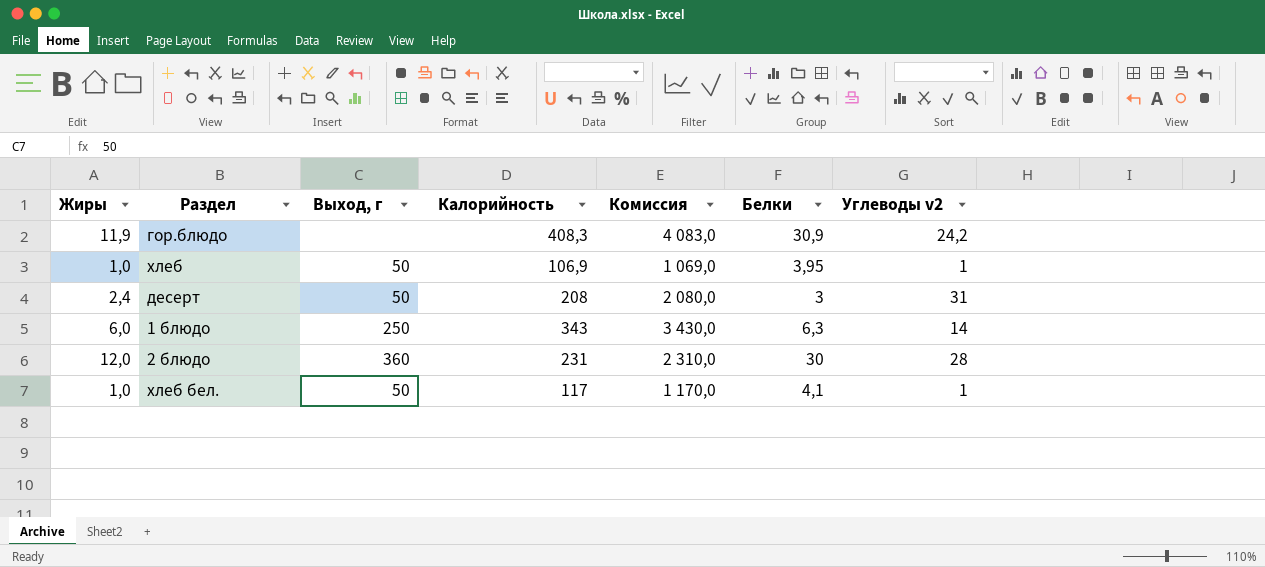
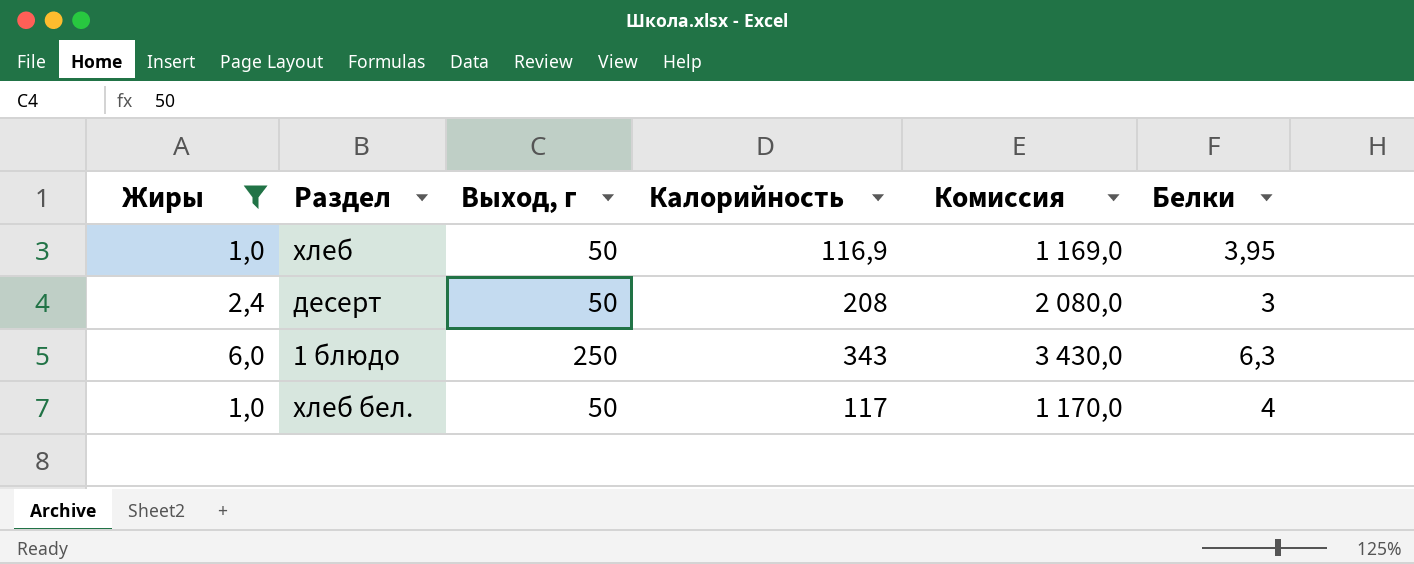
filter: none -> Жиры <= 6,0
column Углеводы v2 | position: 7 -> none
хлеб | Калорийность: 106,9 -> 116,9
хлеб | Комиссия: 1 069,0 -> 1 169,0
хлеб бел. | Белки: 4,1 -> 4

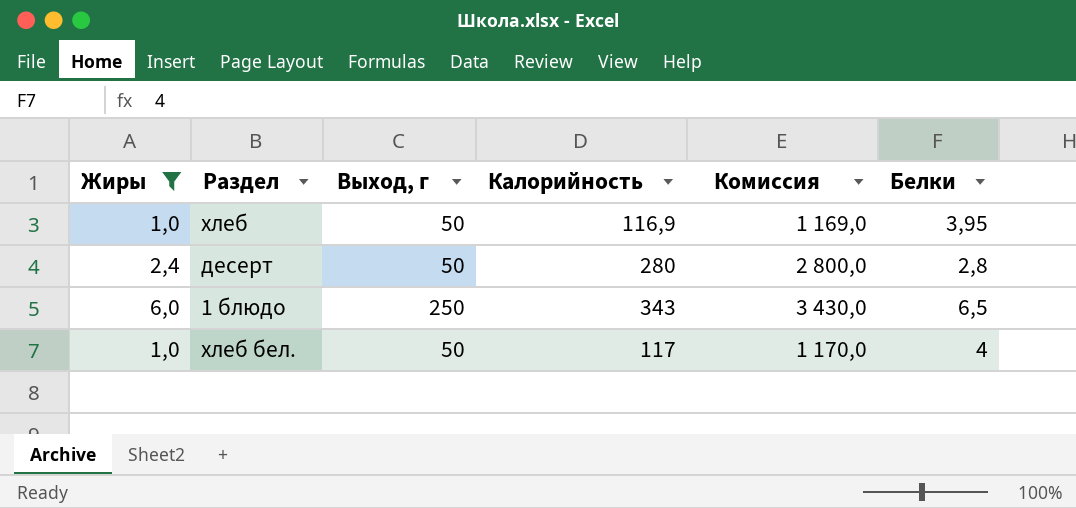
десерт | Калорийность: 208 -> 280
десерт | Комиссия: 2 080,0 -> 2 800,0
десерт | Белки: 3 -> 2,8
1 блюдо | Белки: 6,3 -> 6,5

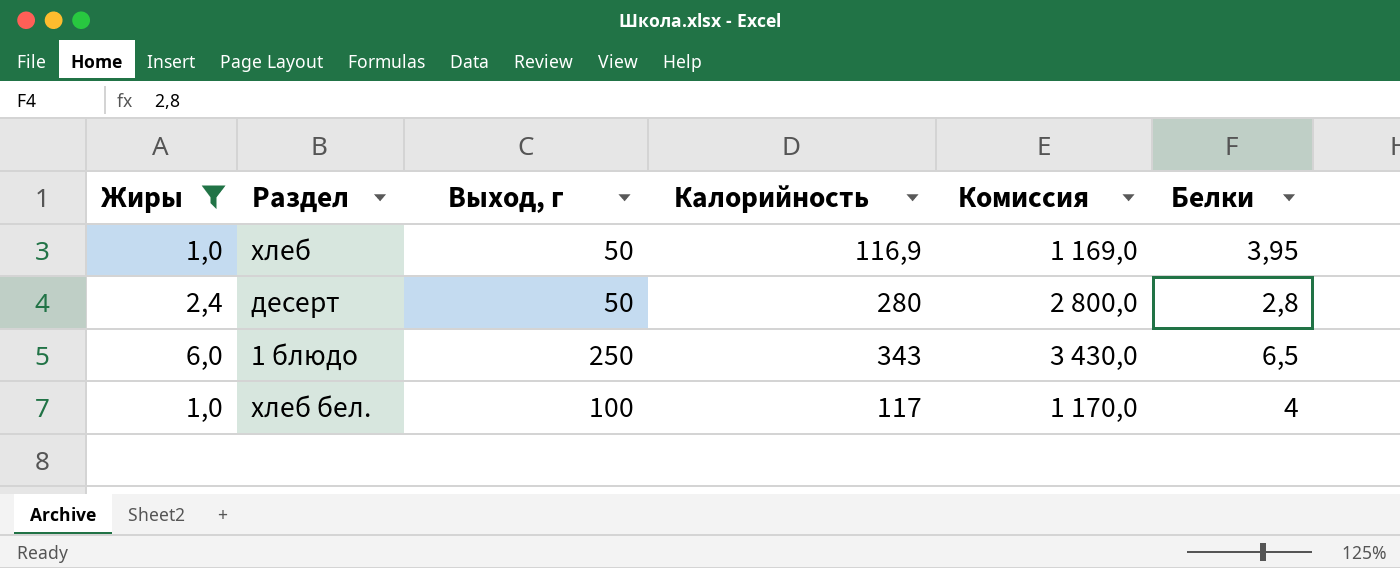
хлеб бел. | Выход, г: 50 -> 100

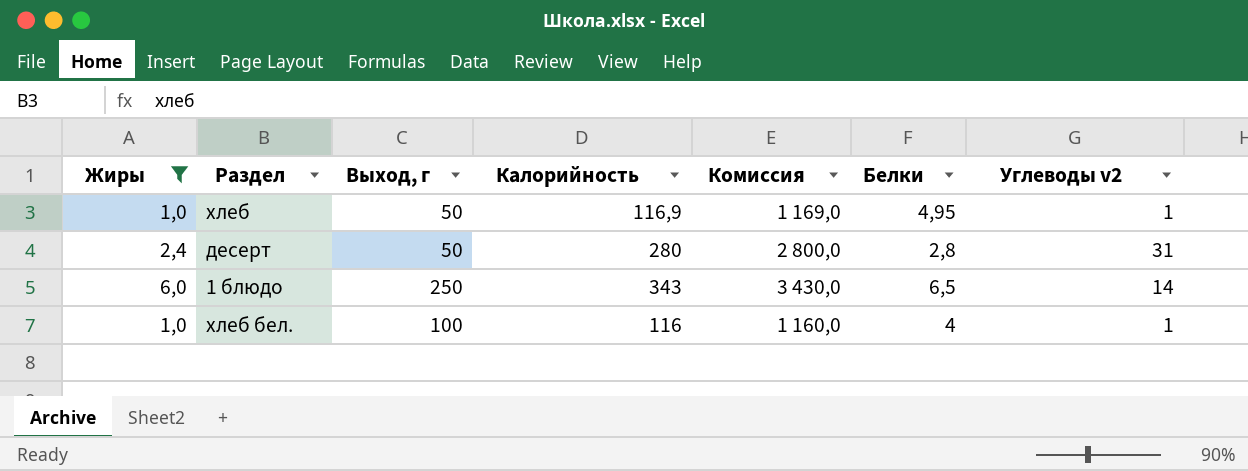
column Углеводы v2 | position: none -> 7
хлеб | Белки: 3,95 -> 4,95
хлеб бел. | Калорийность: 117 -> 116
хлеб бел. | Комиссия: 1 170,0 -> 1 160,0

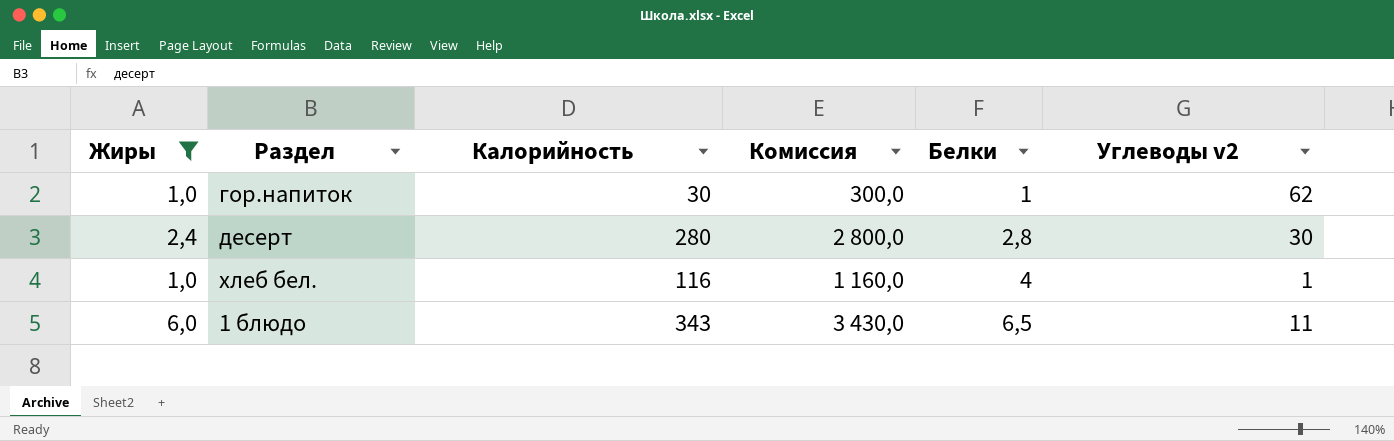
row order: none -> Белки ascending
column Выход, г | position: 3 -> none
row хлеб: 1,0 | 50 | 116,9 | 1 169,0 | 4,95 | 1 -> none
row гор.напиток: none -> 1,0 | 30 | 300,0 | 1 | 62
десерт | Углеводы v2: 31 -> 30
1 блюдо | Углеводы v2: 14 -> 11

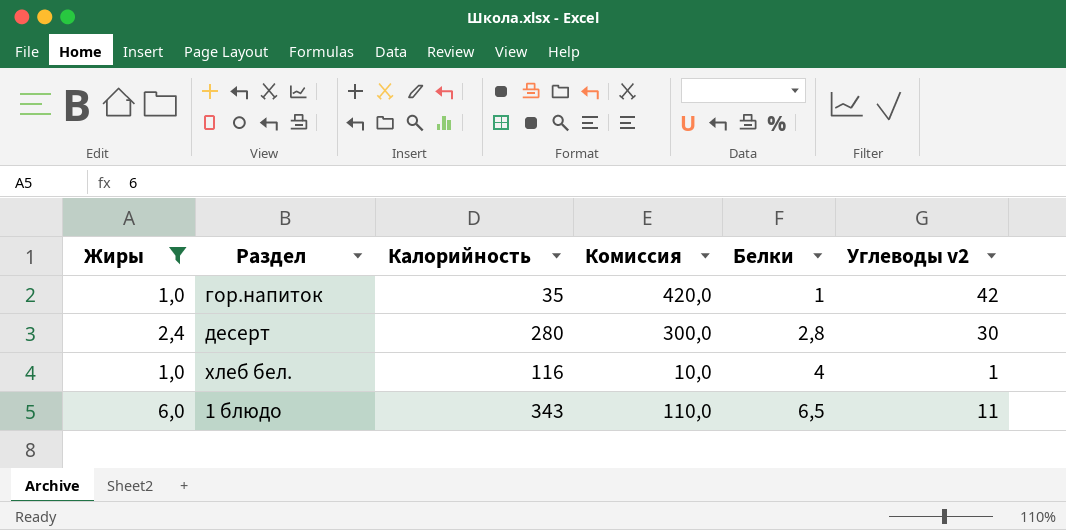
column Комиссия | formula: [Калорийность] * 10 -> [Углеводы v2] * 10
гор.напиток | Калорийность: 30 -> 35
гор.напиток | Углеводы v2: 62 -> 42

